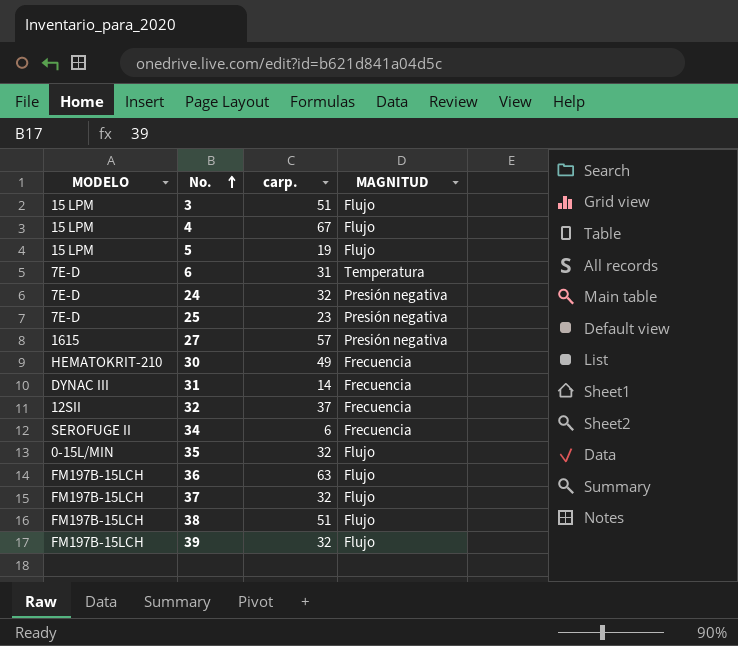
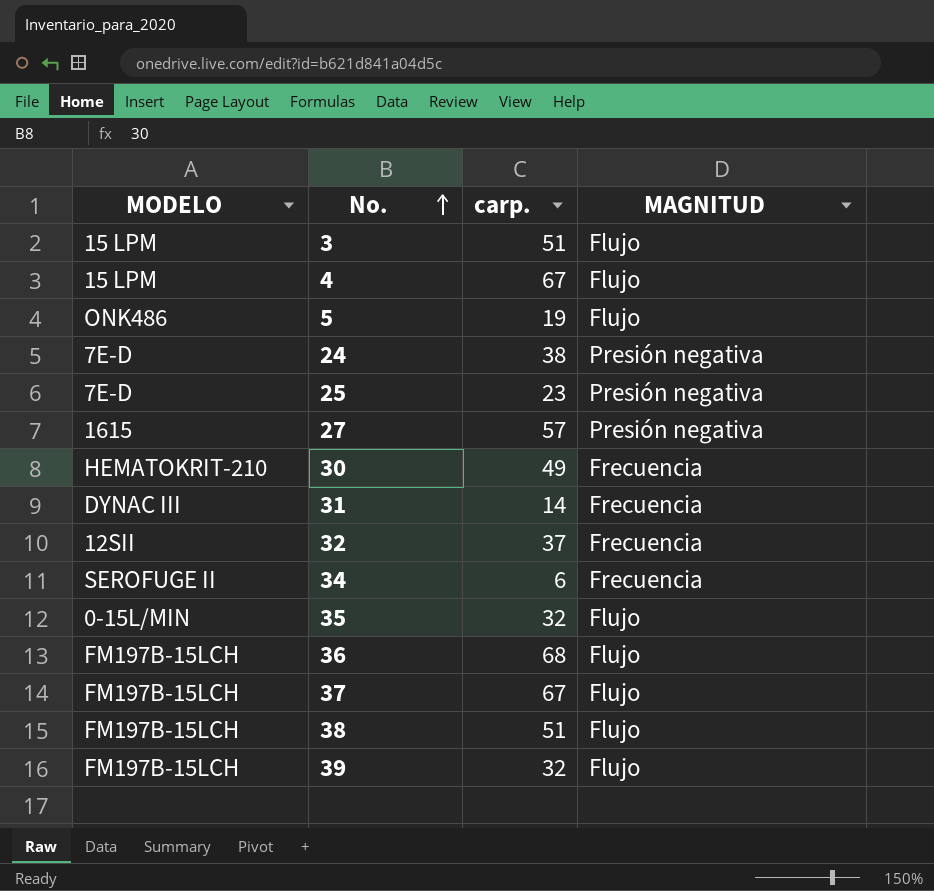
row 6: 7E-D | 31 | Temperatura -> none
5 | MODELO: 15 LPM -> ONK486
24 | carp.: 32 -> 38
36 | carp.: 63 -> 68
37 | carp.: 32 -> 67

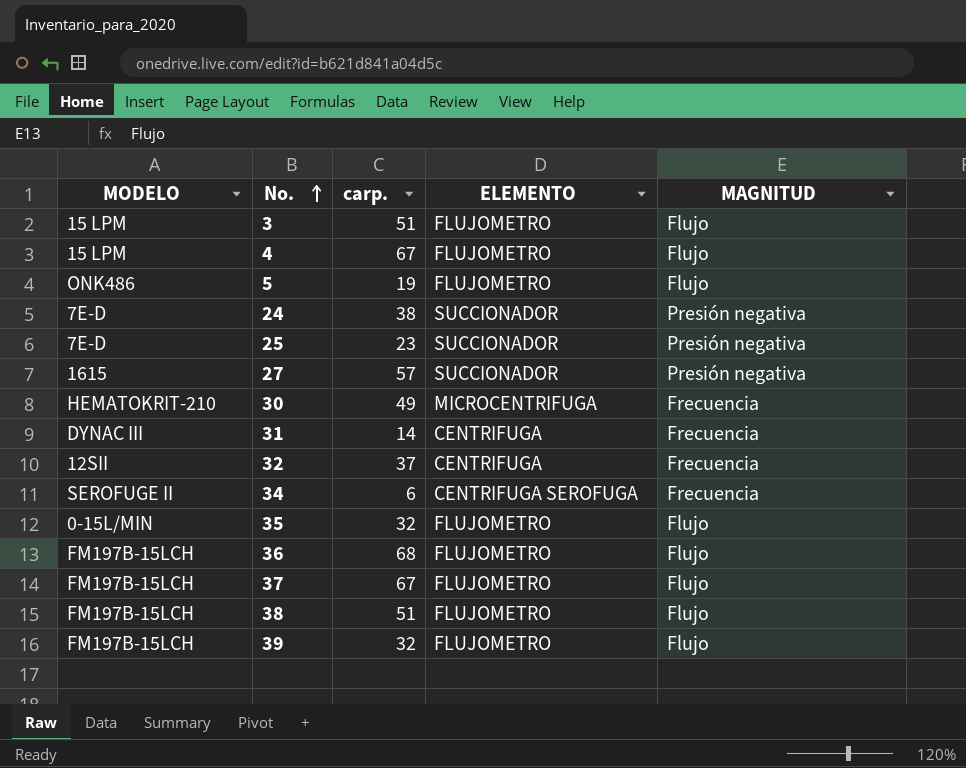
column ELEMENTO | position: none -> 4

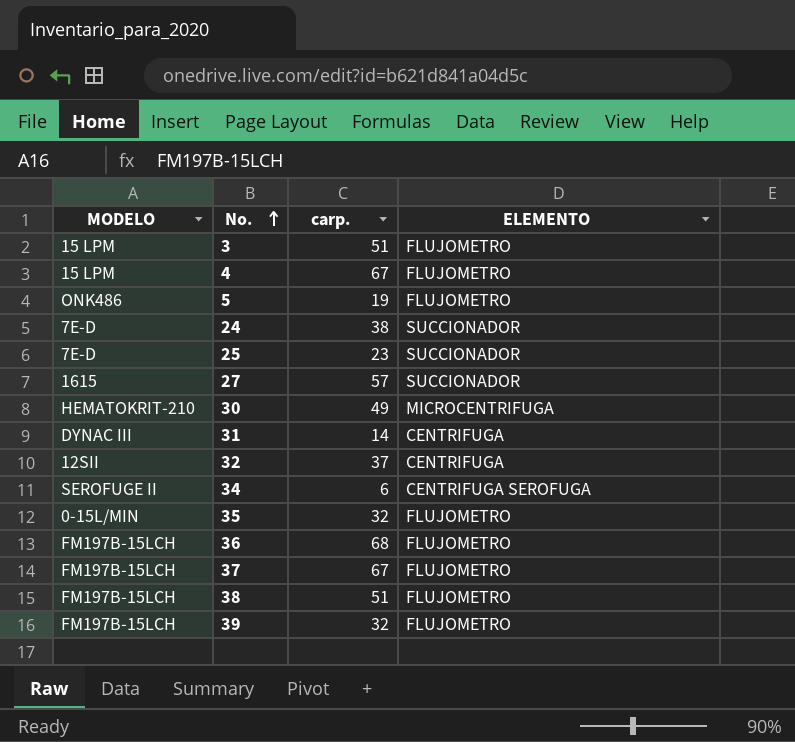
column MAGNITUD | position: 5 -> none

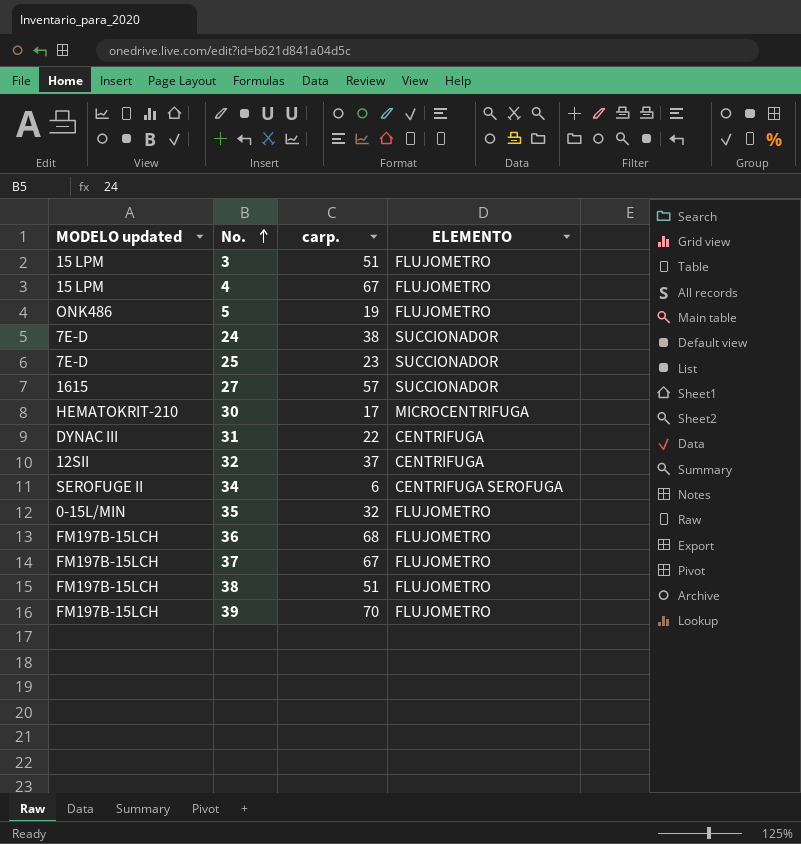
column name: MODELO -> MODELO updated
30 | carp.: 49 -> 17
31 | carp.: 14 -> 22
39 | carp.: 32 -> 70

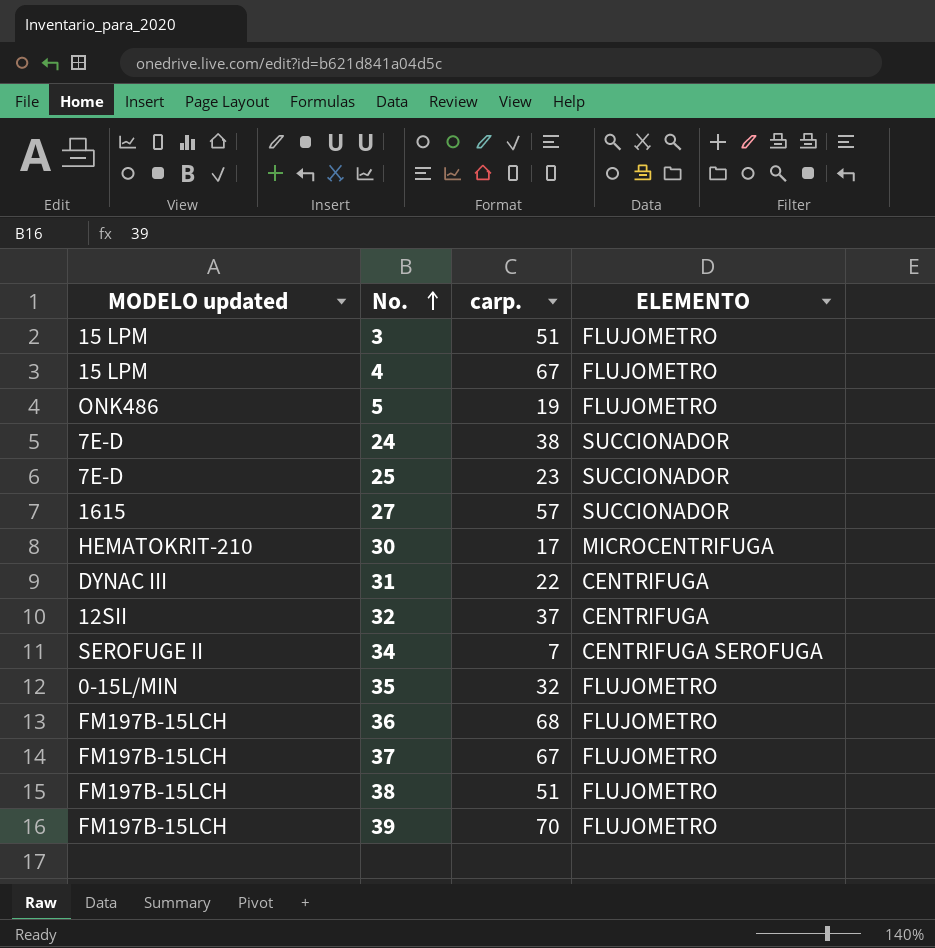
34 | carp.: 6 -> 7

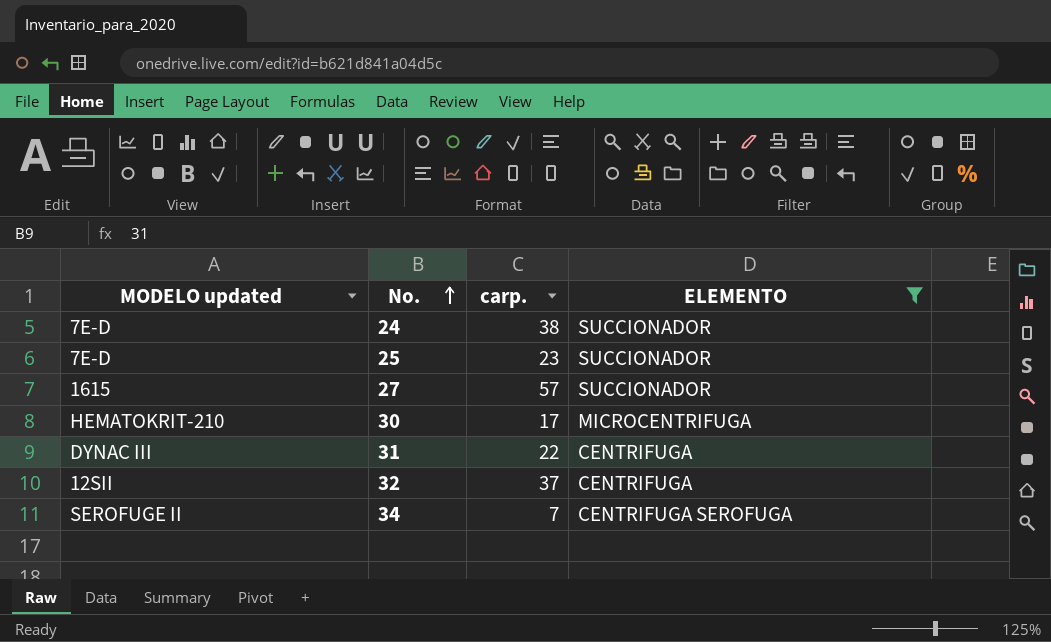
filter: none -> ELEMENTO != FLUJOMETRO

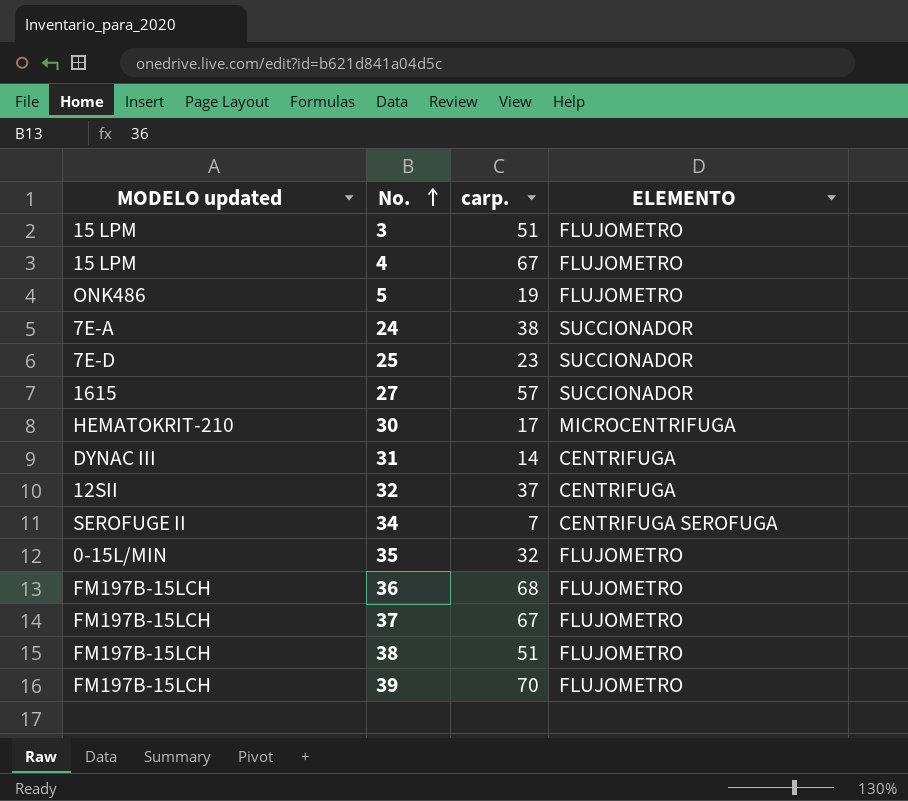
filter: ELEMENTO != FLUJOMETRO -> none
24 | MODELO updated: 7E-D -> 7E-A
31 | carp.: 22 -> 14

